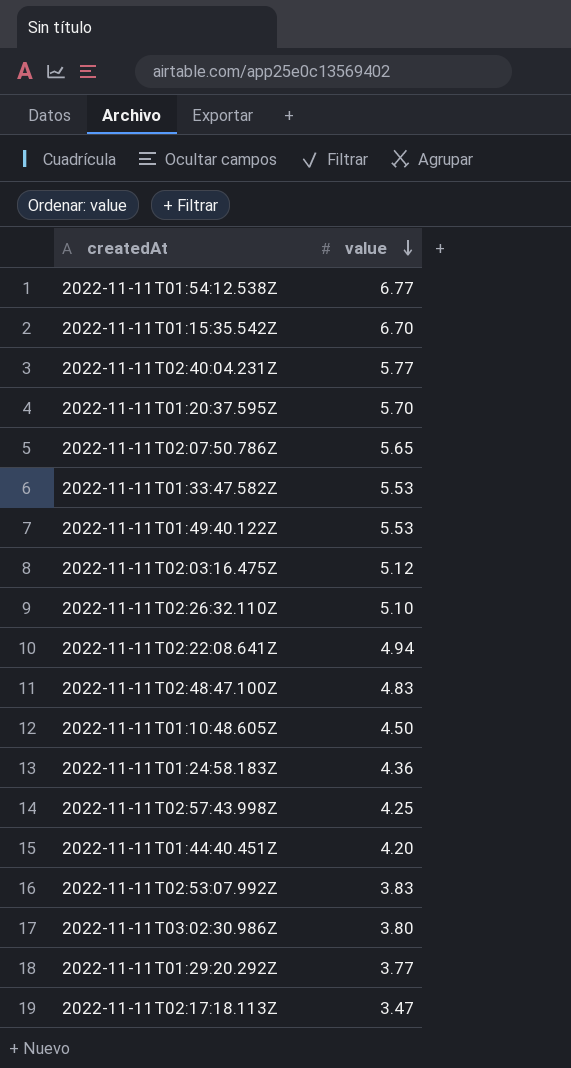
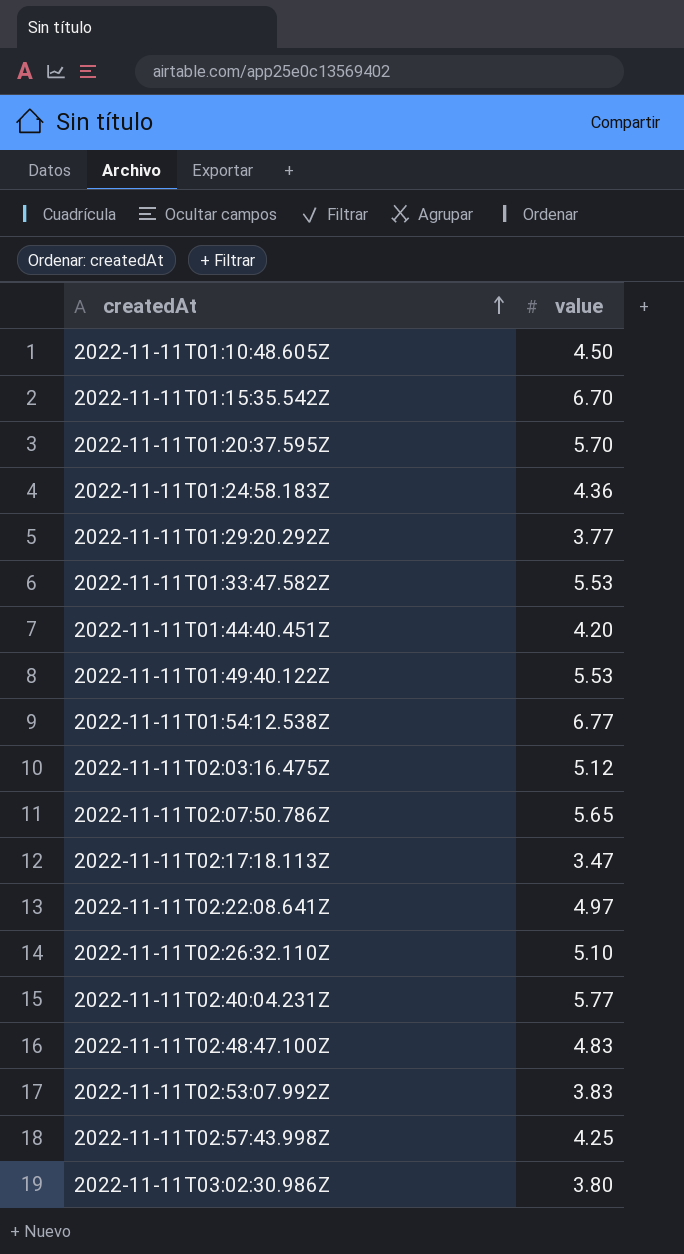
row order: value descending -> createdAt ascending
2022-11-11T02:22:08.641Z | value: 4.94 -> 4.97

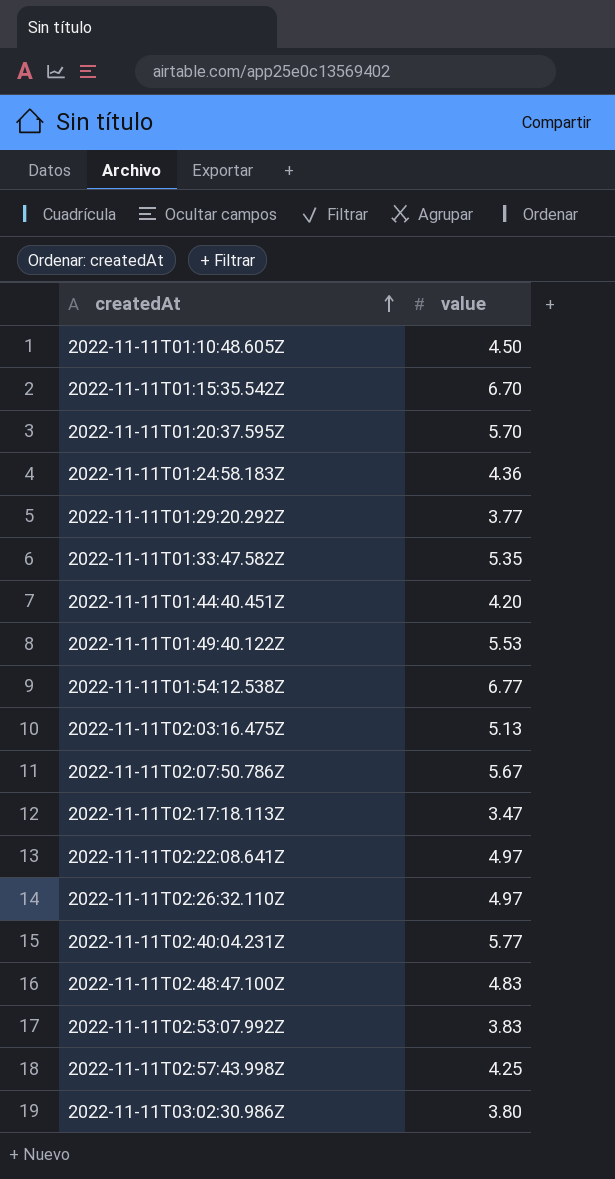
2022-11-11T01:33:47.582Z | value: 5.53 -> 5.35
2022-11-11T02:03:16.475Z | value: 5.12 -> 5.13
2022-11-11T02:07:50.786Z | value: 5.65 -> 5.67
2022-11-11T02:26:32.110Z | value: 5.10 -> 4.97

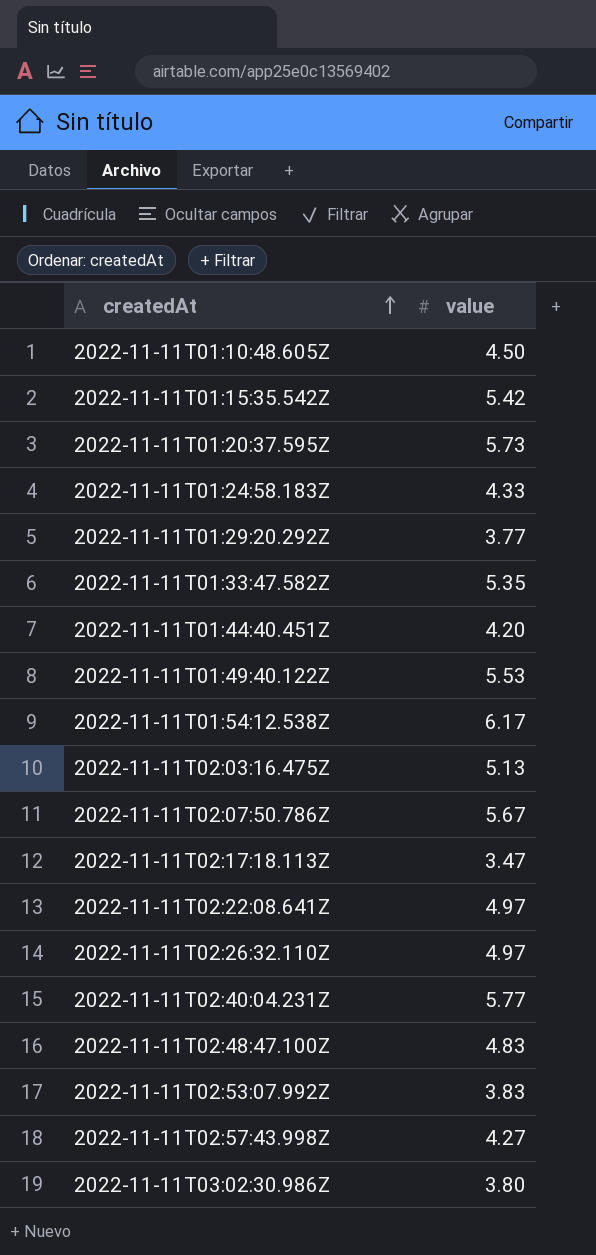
2022-11-11T01:15:35.542Z | value: 6.70 -> 5.42
2022-11-11T01:20:37.595Z | value: 5.70 -> 5.73
2022-11-11T01:24:58.183Z | value: 4.36 -> 4.33
2022-11-11T01:54:12.538Z | value: 6.77 -> 6.17
2022-11-11T02:57:43.998Z | value: 4.25 -> 4.27

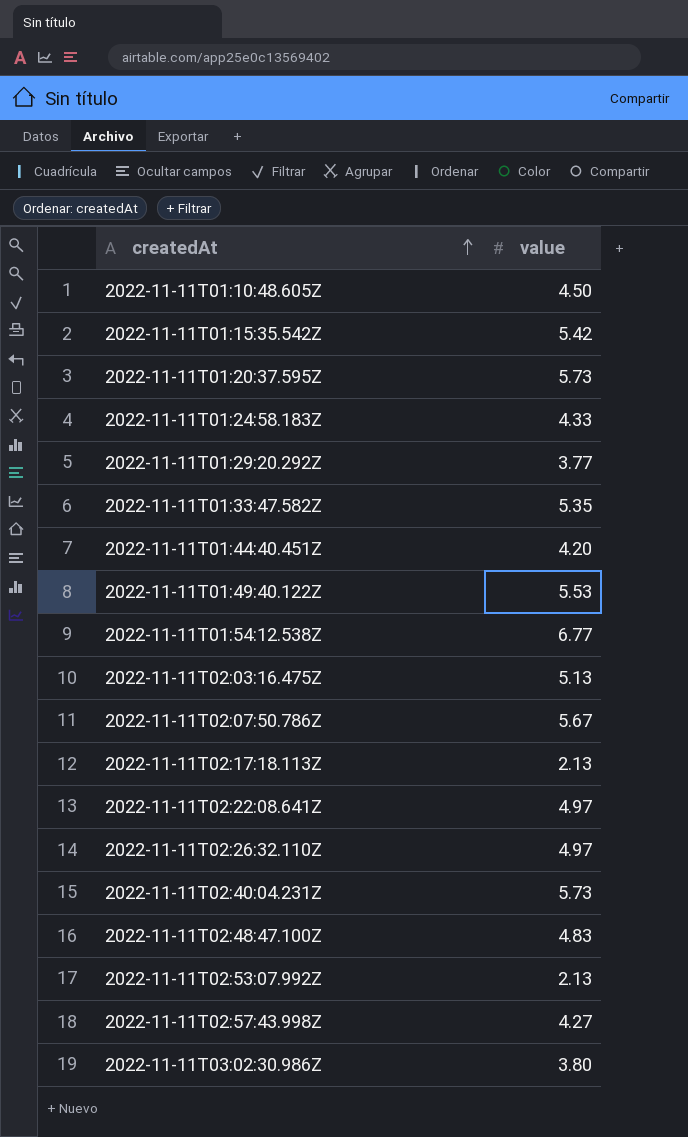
2022-11-11T01:54:12.538Z | value: 6.17 -> 6.77
2022-11-11T02:17:18.113Z | value: 3.47 -> 2.13
2022-11-11T02:40:04.231Z | value: 5.77 -> 5.73
2022-11-11T02:53:07.992Z | value: 3.83 -> 2.13

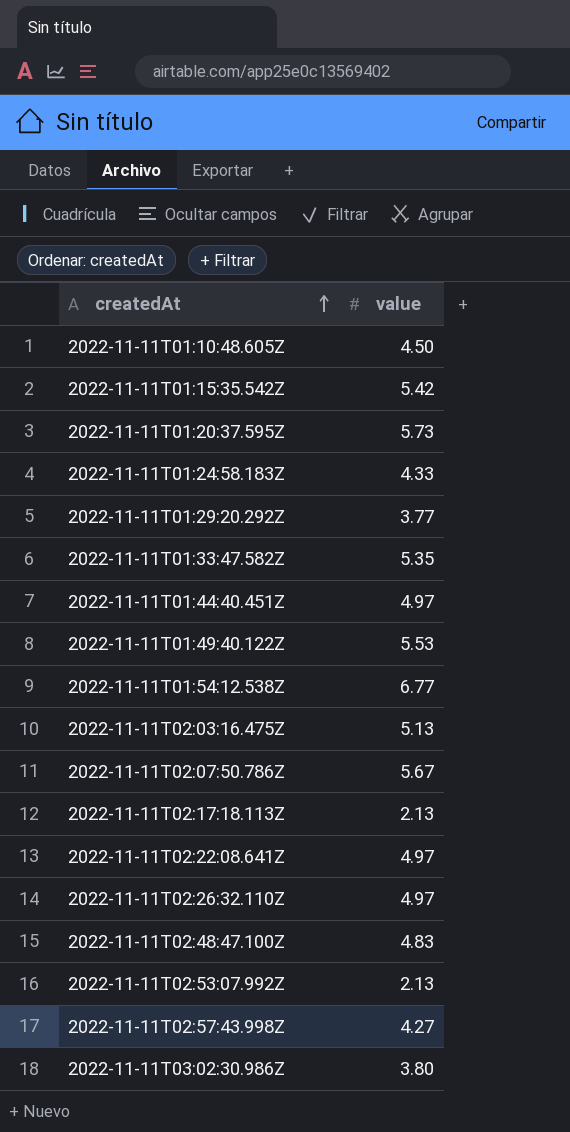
row 2022-11-11T02:40:04.231Z: 5.73 -> none
2022-11-11T01:44:40.451Z | value: 4.20 -> 4.97

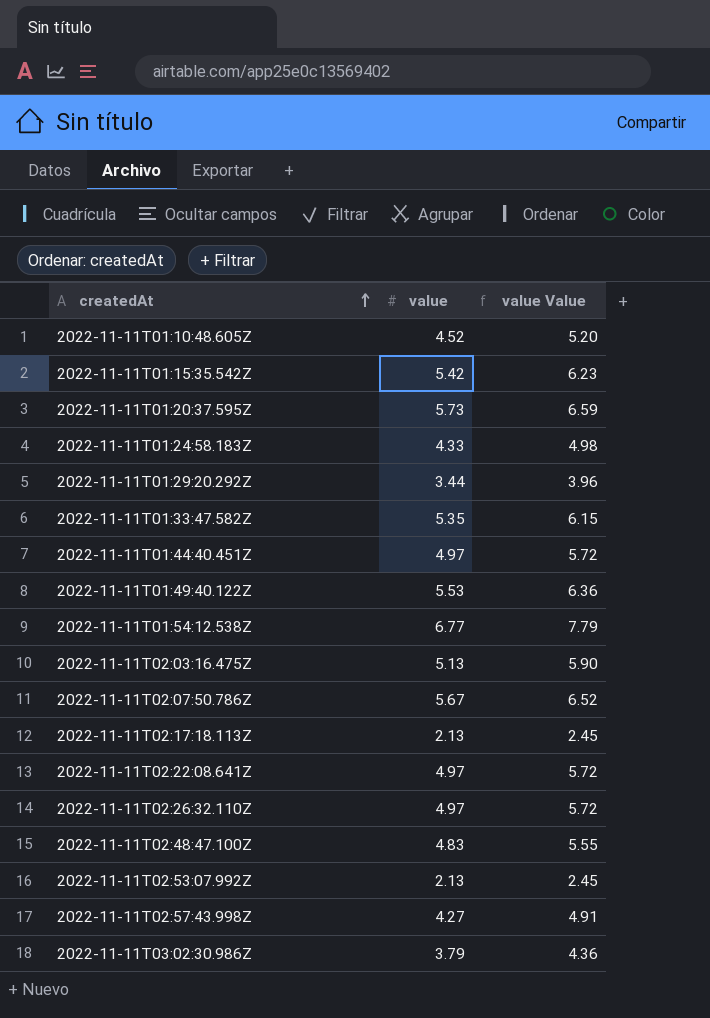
column value Value | formula: none -> [value] * 1.15
2022-11-11T01:10:48.605Z | value: 4.50 -> 4.52
2022-11-11T01:29:20.292Z | value: 3.77 -> 3.44
2022-11-11T03:02:30.986Z | value: 3.80 -> 3.79

